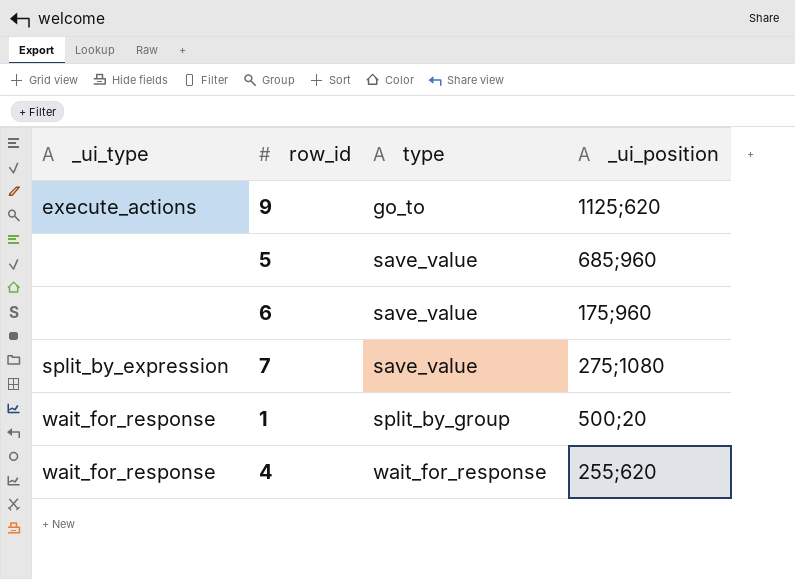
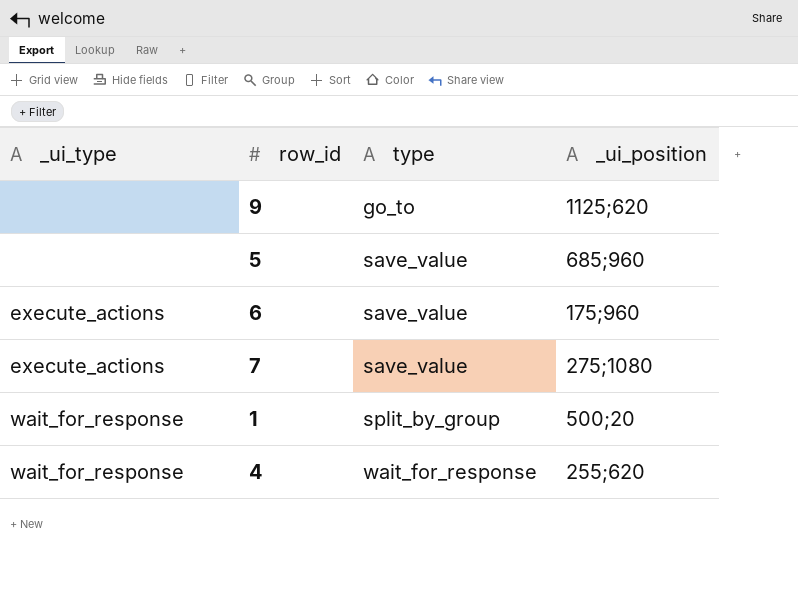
9 | _ui_type: execute_actions -> none
6 | _ui_type: none -> execute_actions
7 | _ui_type: split_by_expression -> execute_actions

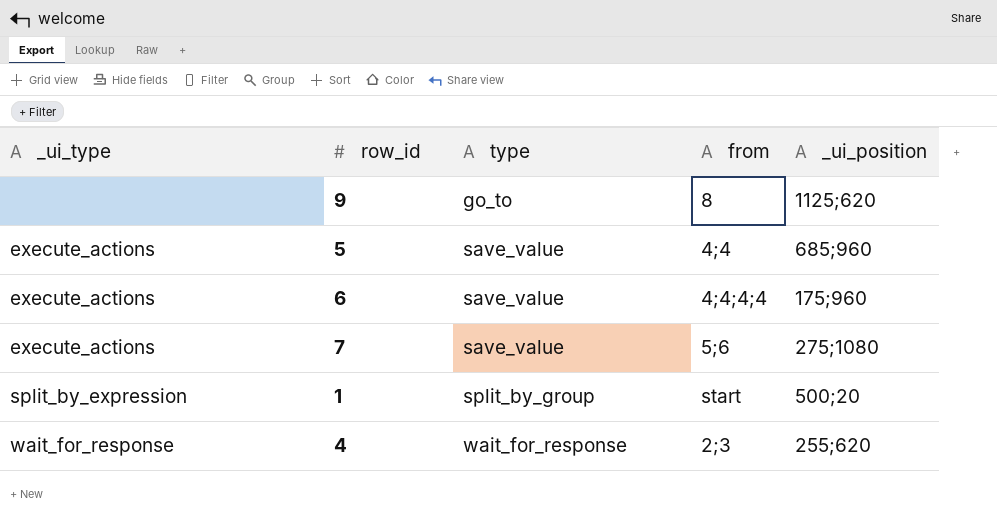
column from | position: none -> 4
5 | _ui_type: none -> execute_actions
1 | _ui_type: wait_for_response -> split_by_expression

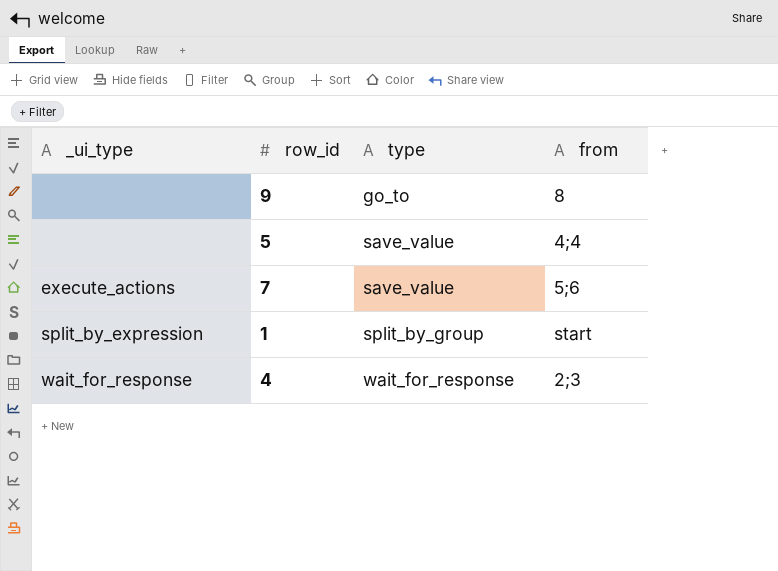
column _ui_position | position: 5 -> none
row 6: execute_actions | save_value | 4;4;4;4 | 175;960 -> none
5 | _ui_type: execute_actions -> none

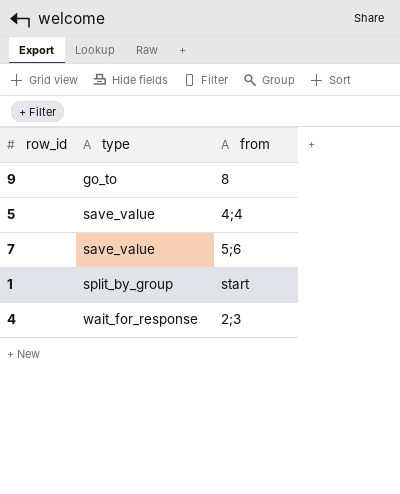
column _ui_type | position: 1 -> none

